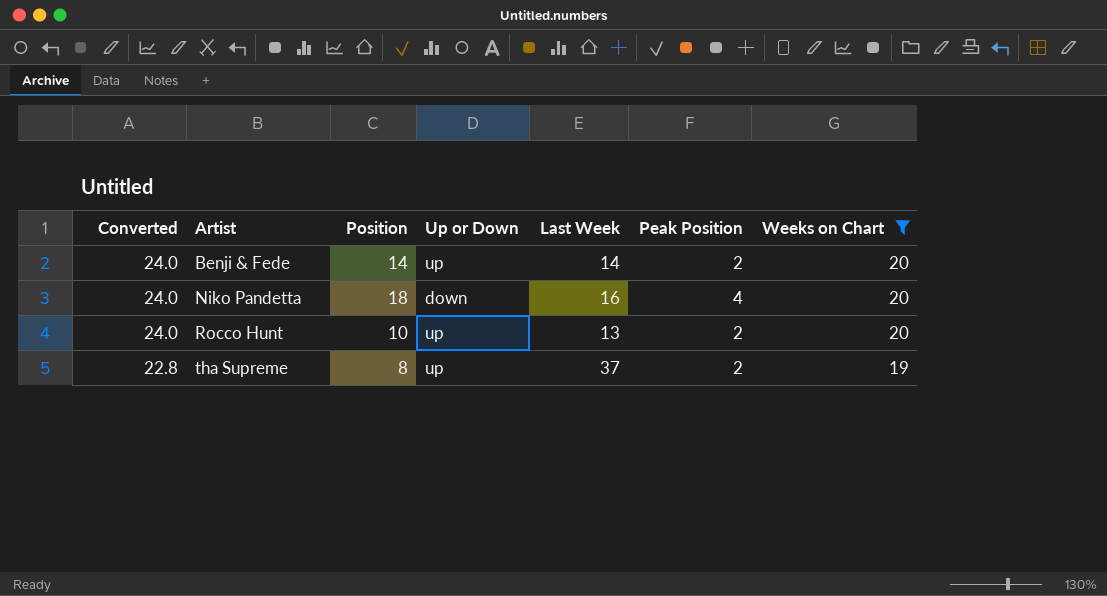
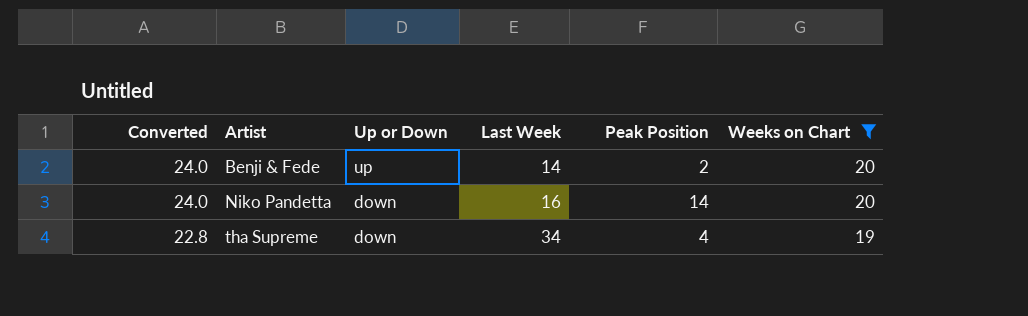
column Position | position: 3 -> none
row Rocco Hunt: 24.0 | 10 | up | 13 | 2 | 20 -> none
Niko Pandetta | Peak Position: 4 -> 14
tha Supreme | Up or Down: up -> down
tha Supreme | Last Week: 37 -> 34
tha Supreme | Peak Position: 2 -> 4

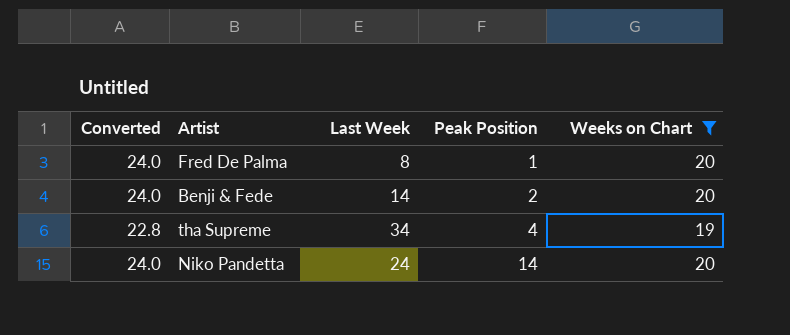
row order: Converted descending -> Peak Position ascending
column Up or Down | position: 3 -> none
row Fred De Palma: none -> 24.0 | 8 | 1 | 20
Niko Pandetta | Last Week: 16 -> 24

